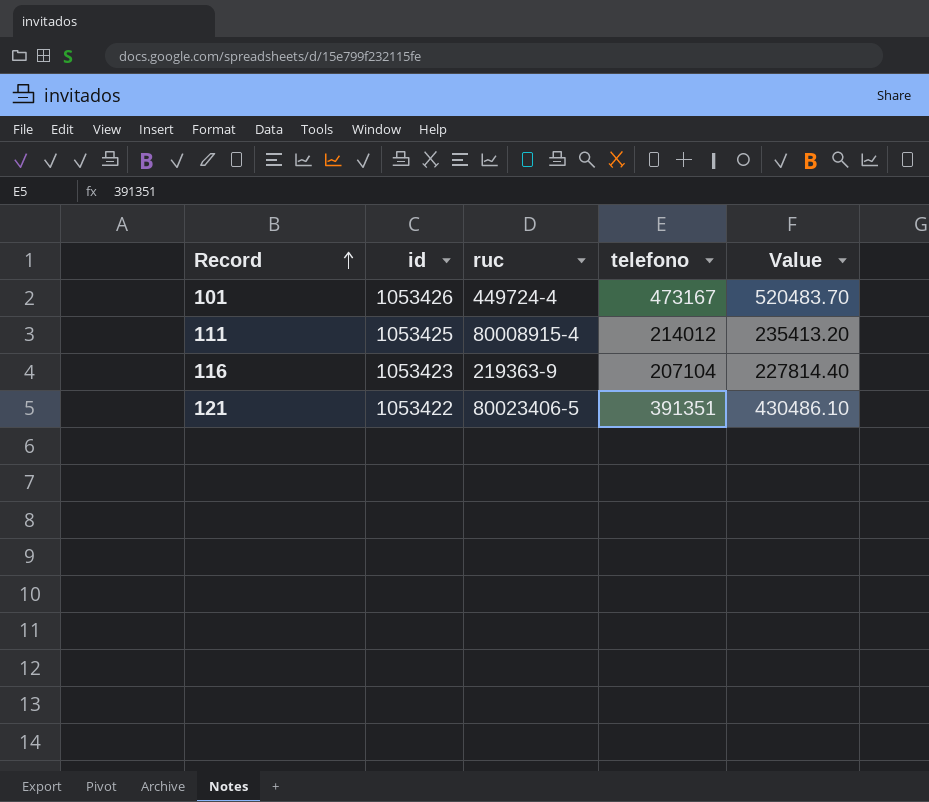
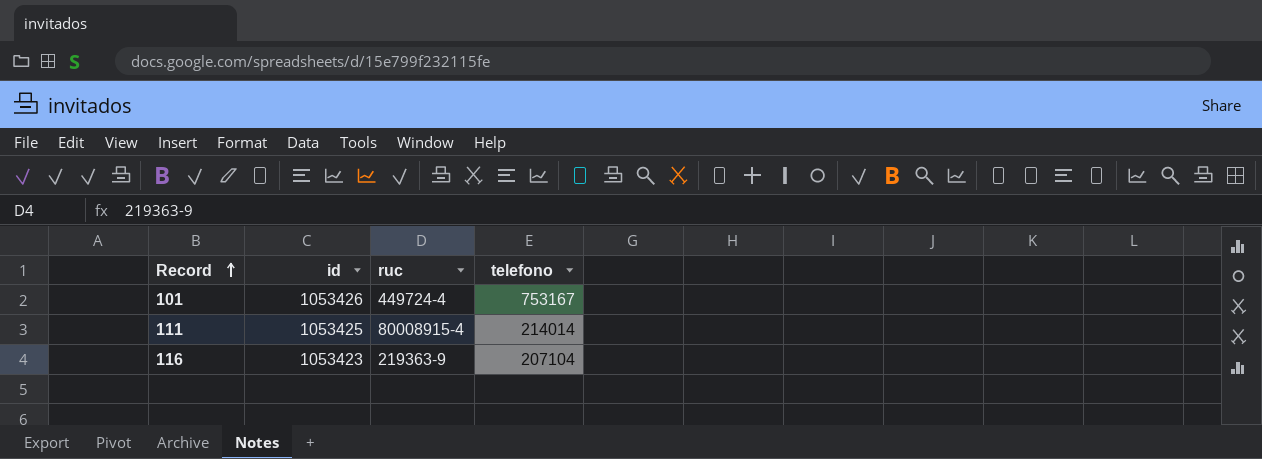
column Value | formula: [telefono] * 1.1 -> none
row 121: 1053422 | 80023406-5 | 391351 | 430486.10 -> none
101 | telefono: 473167 -> 753167
111 | telefono: 214012 -> 214014

